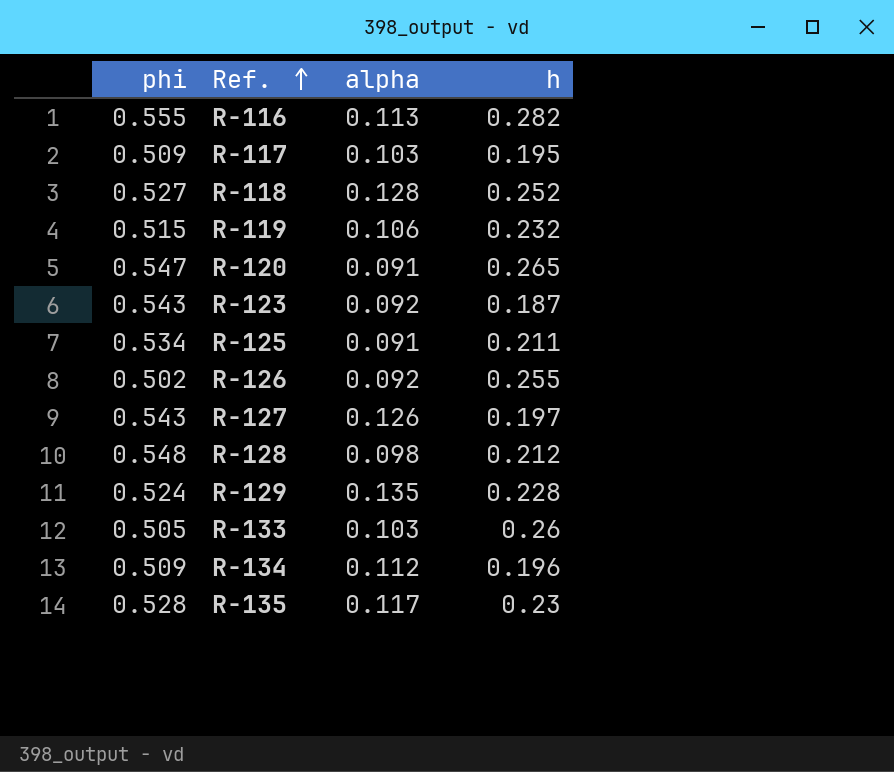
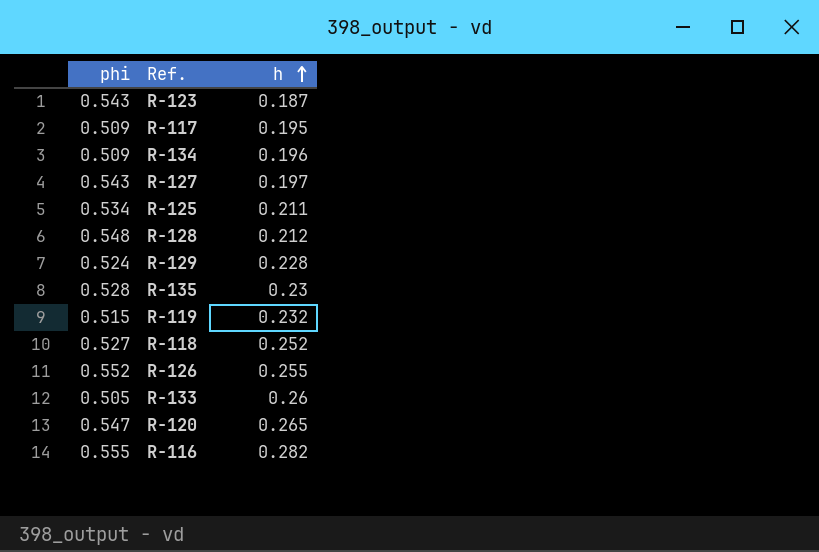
row order: Ref. ascending -> h ascending
column alpha | position: 3 -> none
R-126 | phi: 0.502 -> 0.552

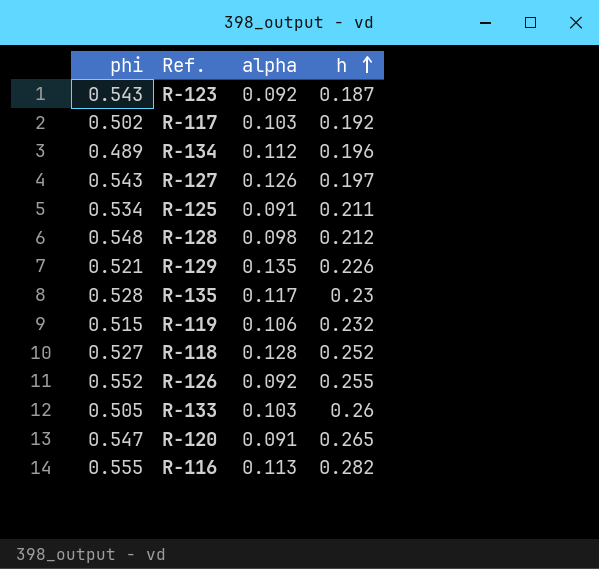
column alpha | position: none -> 3
R-117 | phi: 0.509 -> 0.502
R-117 | h: 0.195 -> 0.192
R-134 | phi: 0.509 -> 0.489
R-129 | phi: 0.524 -> 0.521
R-129 | h: 0.228 -> 0.226

